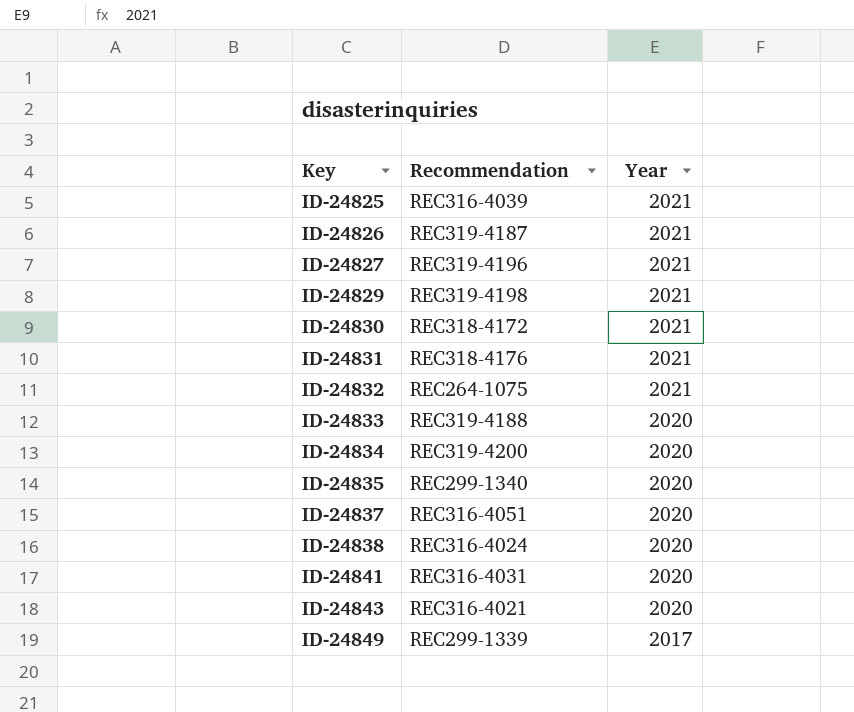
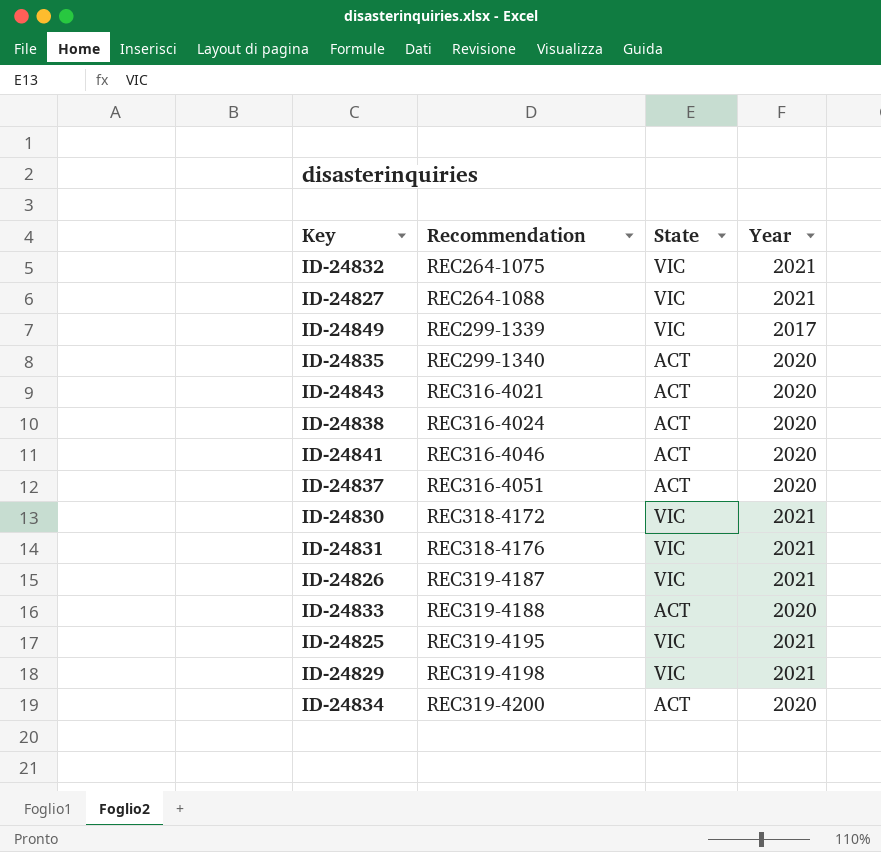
row order: Key ascending -> Recommendation ascending
column State | position: none -> 3
ID-24827 | Recommendation: REC319-4196 -> REC264-1088
ID-24841 | Recommendation: REC316-4031 -> REC316-4046
ID-24825 | Recommendation: REC316-4039 -> REC319-4195

